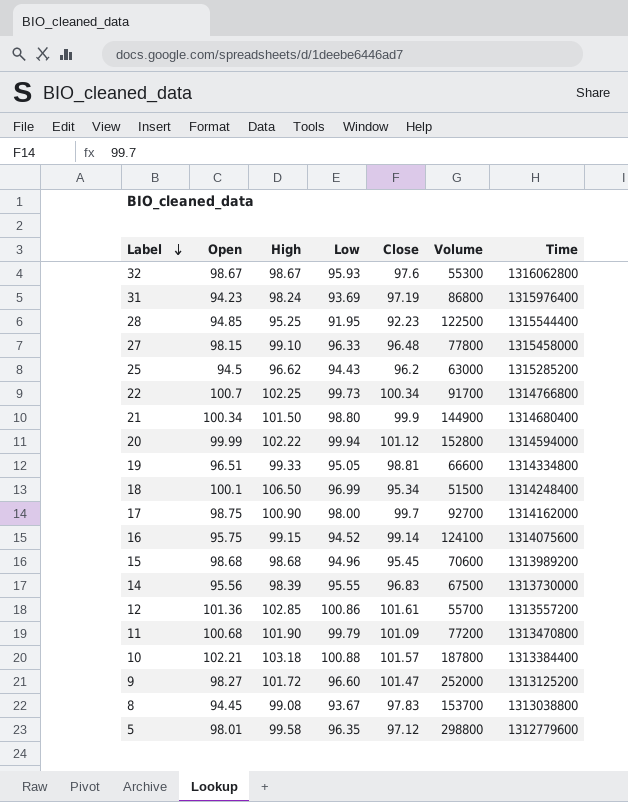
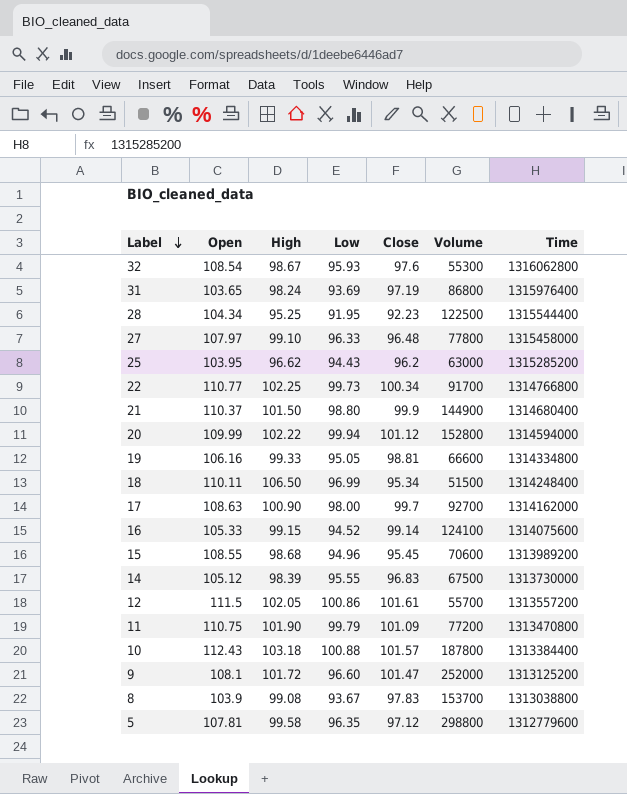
32 | Open: 98.67 -> 108.54
31 | Open: 94.23 -> 103.65
28 | Open: 94.85 -> 104.34
27 | Open: 98.15 -> 107.97
25 | Open: 94.5 -> 103.95
22 | Open: 100.7 -> 110.77
21 | Open: 100.34 -> 110.37
20 | Open: 99.99 -> 109.99
19 | Open: 96.51 -> 106.16
18 | Open: 100.1 -> 110.11
17 | Open: 98.75 -> 108.63
16 | Open: 95.75 -> 105.33
15 | Open: 98.68 -> 108.55
14 | Open: 95.56 -> 105.12
12 | Open: 101.36 -> 111.5
12 | High: 102.85 -> 102.05
11 | Open: 100.68 -> 110.75
10 | Open: 102.21 -> 112.43
9 | Open: 98.27 -> 108.1
8 | Open: 94.45 -> 103.9
5 | Open: 98.01 -> 107.81

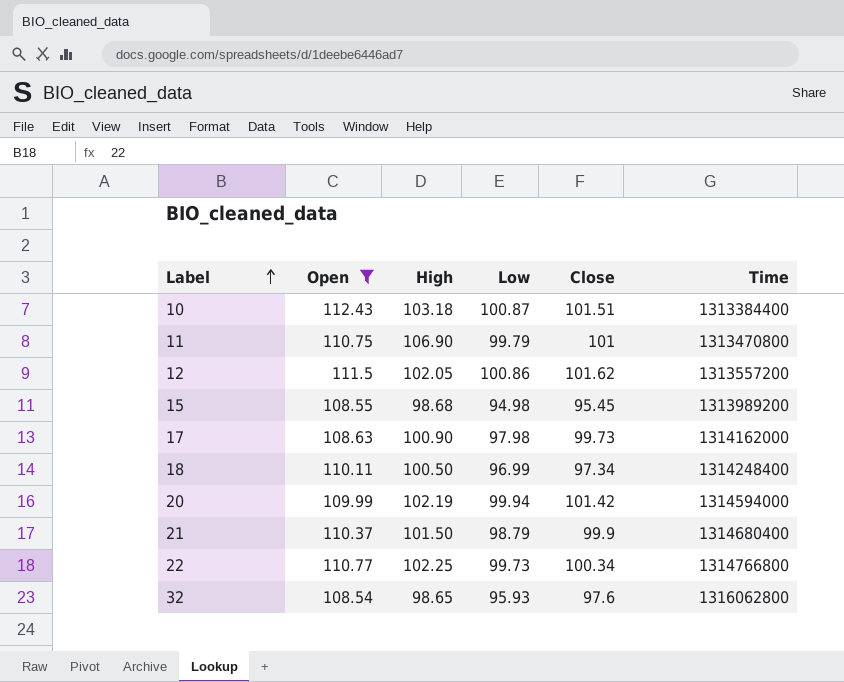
filter: none -> Open >= 108.54
row order: Label descending -> Label ascending
column Volume | position: 6 -> none
10 | Low: 100.88 -> 100.87
10 | Close: 101.57 -> 101.51
11 | High: 101.90 -> 106.90
11 | Close: 101.09 -> 101
12 | Close: 101.61 -> 101.62
15 | Low: 94.96 -> 94.98
17 | Low: 98.00 -> 97.98
17 | Close: 99.7 -> 99.73
18 | High: 106.50 -> 100.50
18 | Close: 95.34 -> 97.34
20 | High: 102.22 -> 102.19
20 | Close: 101.12 -> 101.42
21 | Low: 98.80 -> 98.79
32 | High: 98.67 -> 98.65

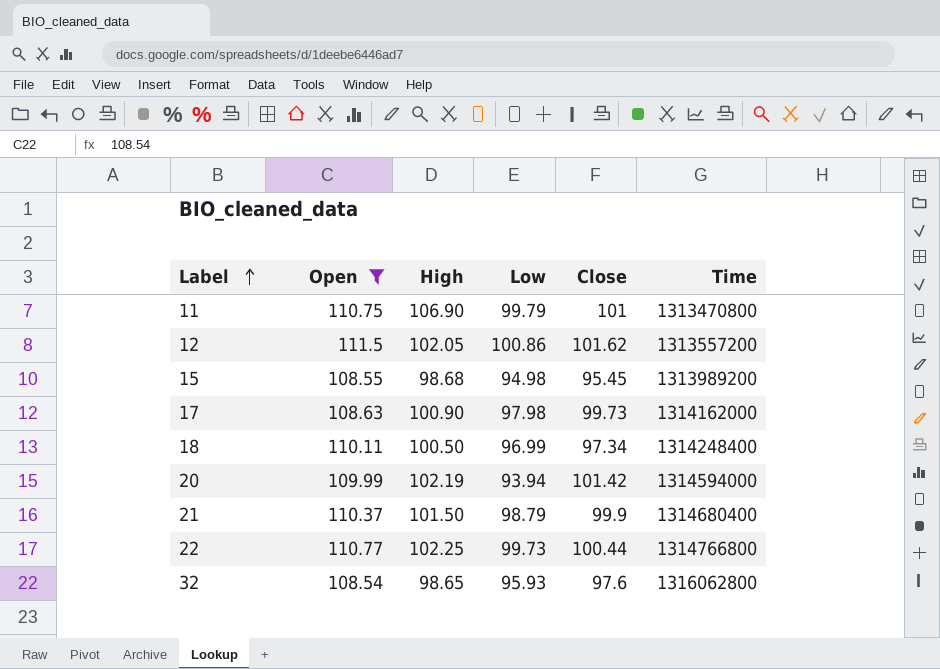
row 10: 112.43 | 103.18 | 100.87 | 101.51 | 1313384400 -> none
20 | Low: 99.94 -> 93.94
22 | Close: 100.34 -> 100.44

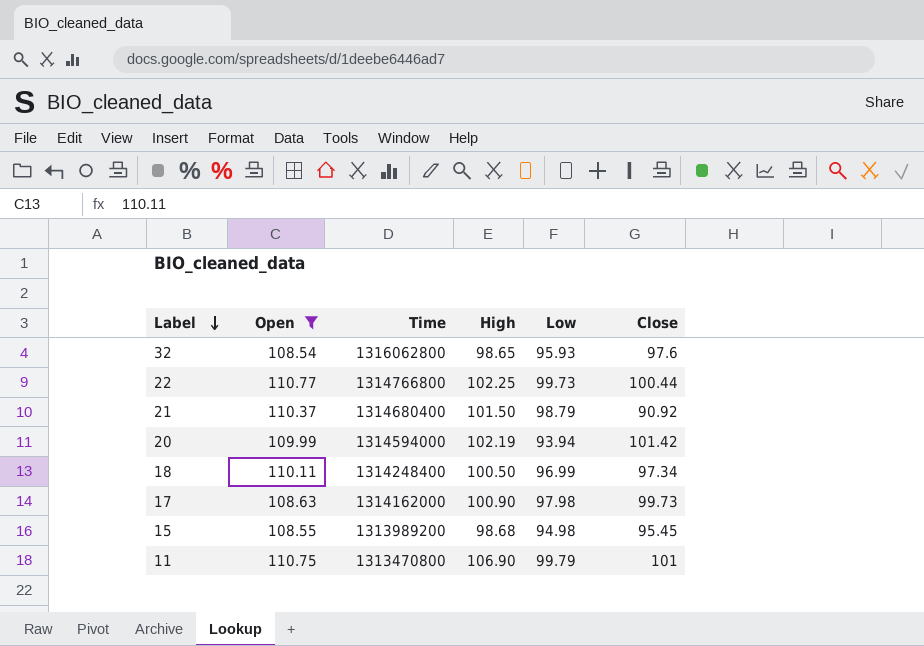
row order: Label ascending -> Label descending
column Time | position: 6 -> 3
row 12: 111.5 | 102.05 | 100.86 | 101.62 | 1313557200 -> none
21 | Close: 99.9 -> 90.92

